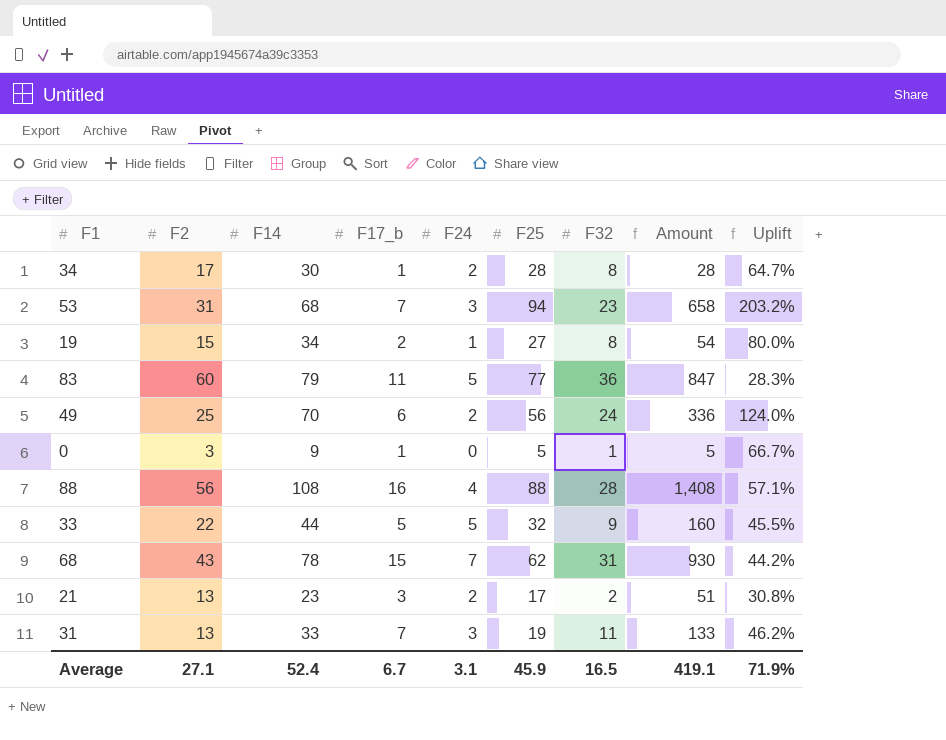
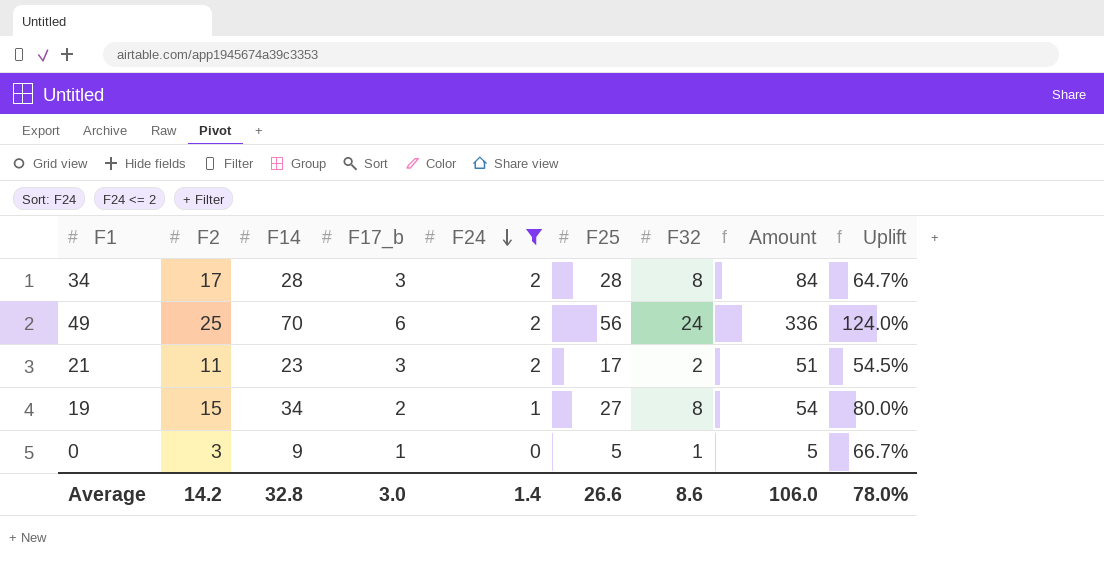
filter: none -> F24 <= 2
row order: none -> F24 descending
34 | F14: 30 -> 28
34 | F17_b: 1 -> 3
34 | Amount: 28 -> 84
21 | F2: 13 -> 11
21 | Uplift: 30.8% -> 54.5%
Average | F2: 27.1 -> 14.2
Average | F14: 52.4 -> 32.8
Average | F17_b: 6.7 -> 3.0
Average | F24: 3.1 -> 1.4
Average | F25: 45.9 -> 26.6
Average | F32: 16.5 -> 8.6
Average | Amount: 419.1 -> 106.0
Average | Uplift: 71.9% -> 78.0%

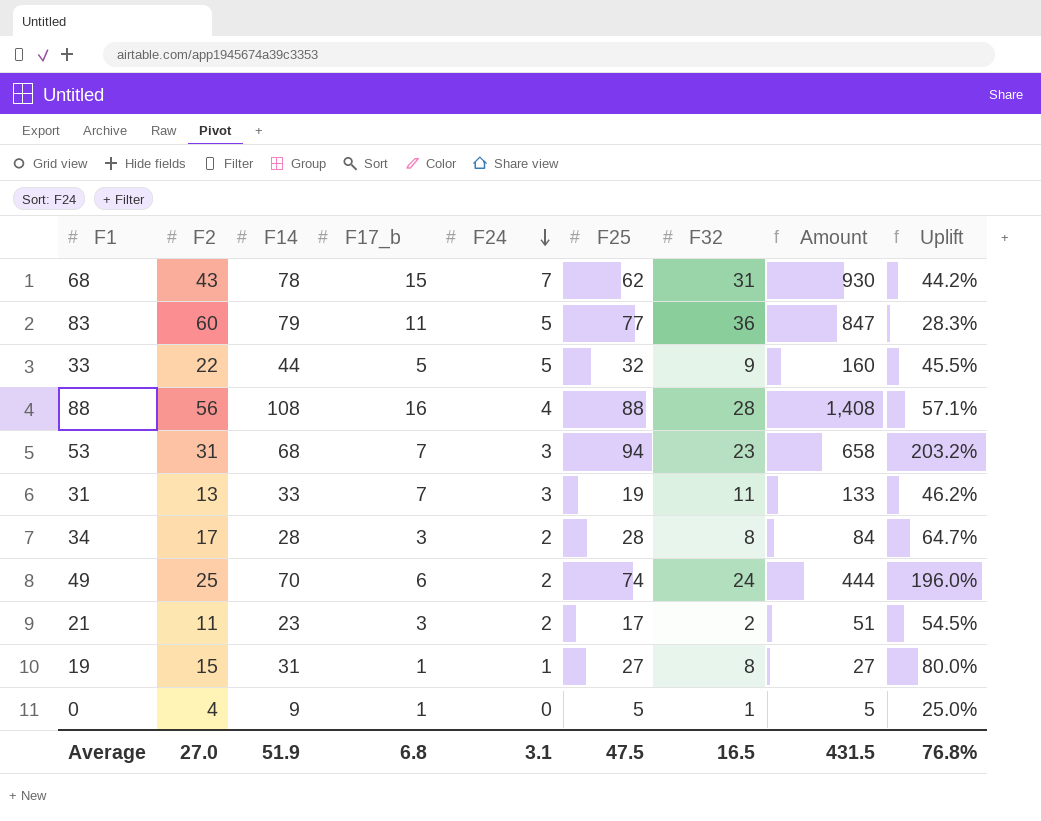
filter: F24 <= 2 -> none
49 | F25: 56 -> 74
49 | Amount: 336 -> 444
49 | Uplift: 124.0% -> 196.0%
19 | F14: 34 -> 31
19 | F17_b: 2 -> 1
19 | Amount: 54 -> 27
0 | F2: 3 -> 4
0 | Uplift: 66.7% -> 25.0%
Average | F2: 14.2 -> 27.0
Average | F14: 32.8 -> 51.9
Average | F17_b: 3.0 -> 6.8
Average | F24: 1.4 -> 3.1
Average | F25: 26.6 -> 47.5
Average | F32: 8.6 -> 16.5
Average | Amount: 106.0 -> 431.5
Average | Uplift: 78.0% -> 76.8%

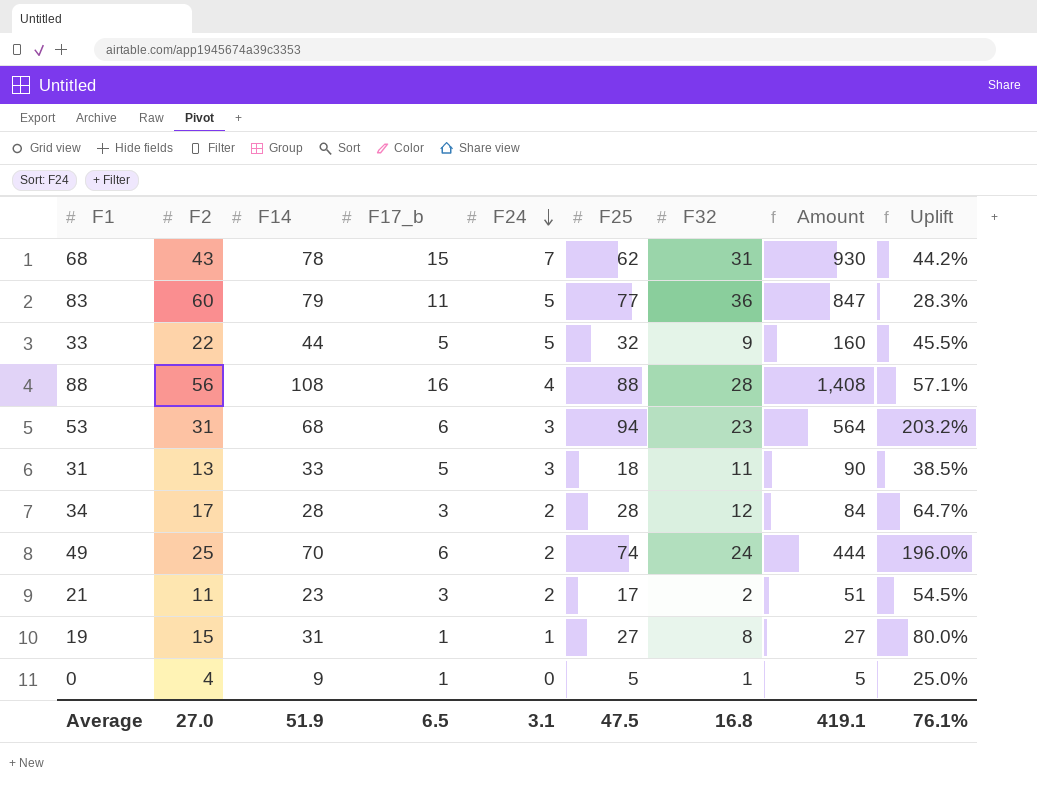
53 | F17_b: 7 -> 6
53 | Amount: 658 -> 564
31 | F17_b: 7 -> 5
31 | F25: 19 -> 18
31 | Amount: 133 -> 90
31 | Uplift: 46.2% -> 38.5%
34 | F32: 8 -> 12
Average | F17_b: 6.8 -> 6.5
Average | F32: 16.5 -> 16.8
Average | Amount: 431.5 -> 419.1
Average | Uplift: 76.8% -> 76.1%

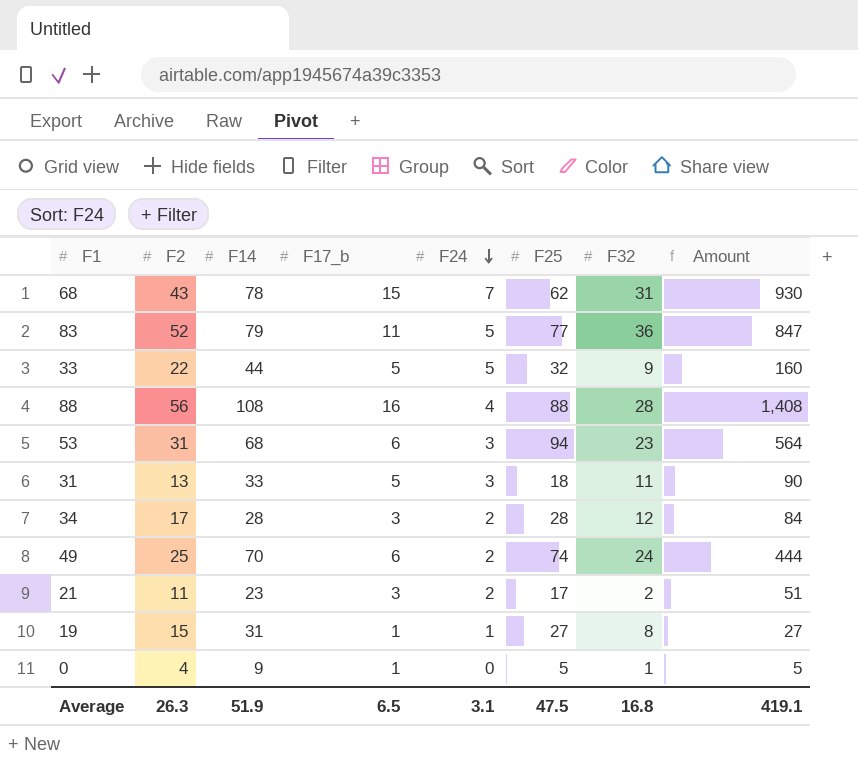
column Uplift | formula: ([F25] - [F2]) / [F2] -> none
83 | F2: 60 -> 52
Average | F2: 27.0 -> 26.3

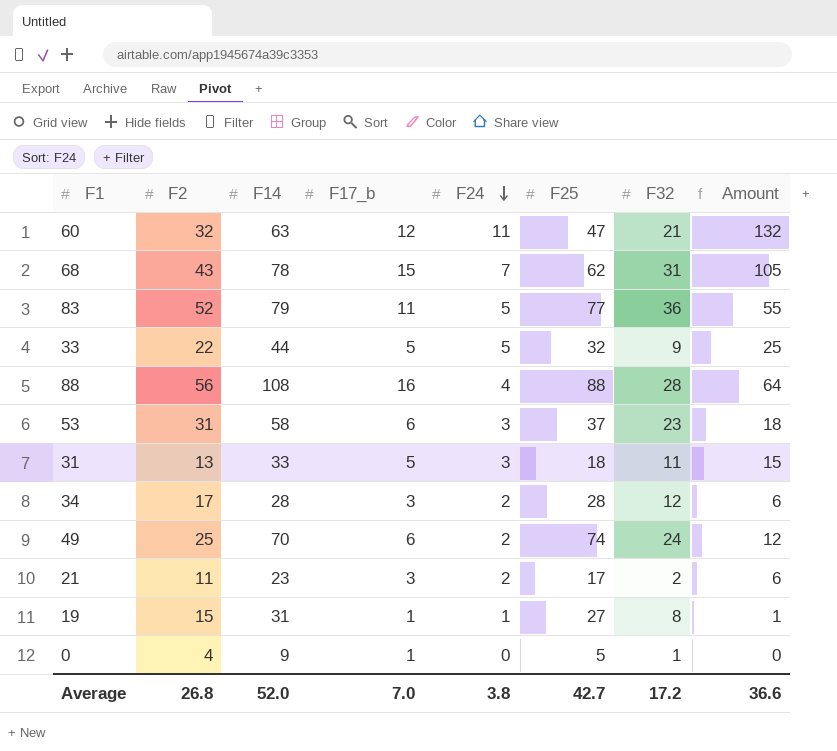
column Amount | formula: [F17_b] * [F25] -> [F17_b] * [F24]
row 60: none -> 32 | 63 | 12 | 11 | 47 | 21 | 132
53 | F14: 68 -> 58
53 | F25: 94 -> 37
Average | F2: 26.3 -> 26.8
Average | F14: 51.9 -> 52.0
Average | F17_b: 6.5 -> 7.0
Average | F24: 3.1 -> 3.8
Average | F25: 47.5 -> 42.7
Average | F32: 16.8 -> 17.2
Average | Amount: 419.1 -> 36.6

